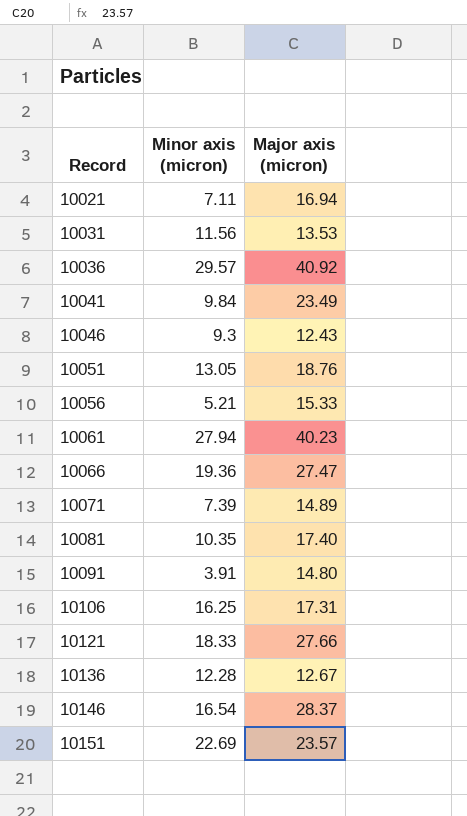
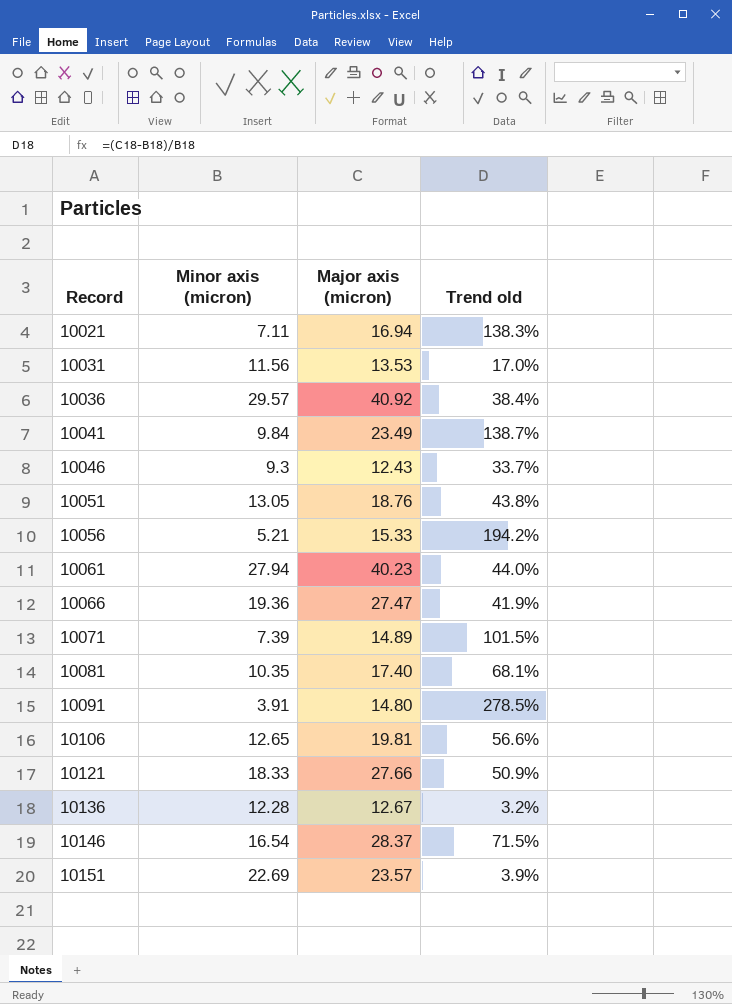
column Trend old | formula: none -> ([Major axis (micron)] - [Minor axis (micron)]) / [Minor axis (micron)]
10106 | Minor axis (micron): 16.25 -> 12.65
10106 | Major axis (micron): 17.31 -> 19.81

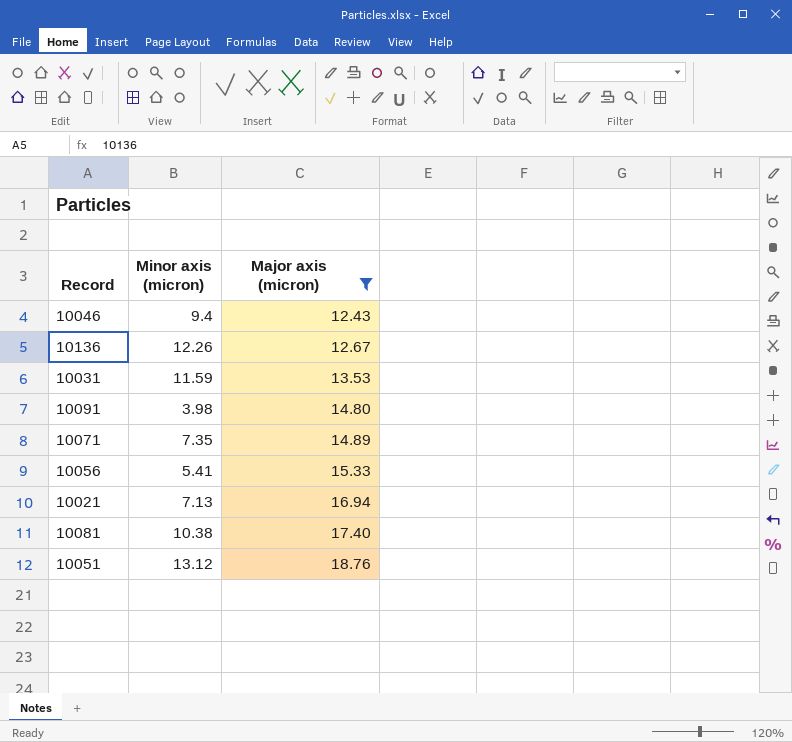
filter: none -> Major axis (micron) <= 18.76
row order: Record ascending -> Major axis (micron) ascending
column Trend old | formula: ([Major axis (micron)] - [Minor axis (micron)]) / [Minor axis (micron)] -> none
10046 | Minor axis (micron): 9.3 -> 9.4
10136 | Minor axis (micron): 12.28 -> 12.26
10031 | Minor axis (micron): 11.56 -> 11.59
10091 | Minor axis (micron): 3.91 -> 3.98
10071 | Minor axis (micron): 7.39 -> 7.35
10056 | Minor axis (micron): 5.21 -> 5.41
10021 | Minor axis (micron): 7.11 -> 7.13
10081 | Minor axis (micron): 10.35 -> 10.38
10051 | Minor axis (micron): 13.05 -> 13.12

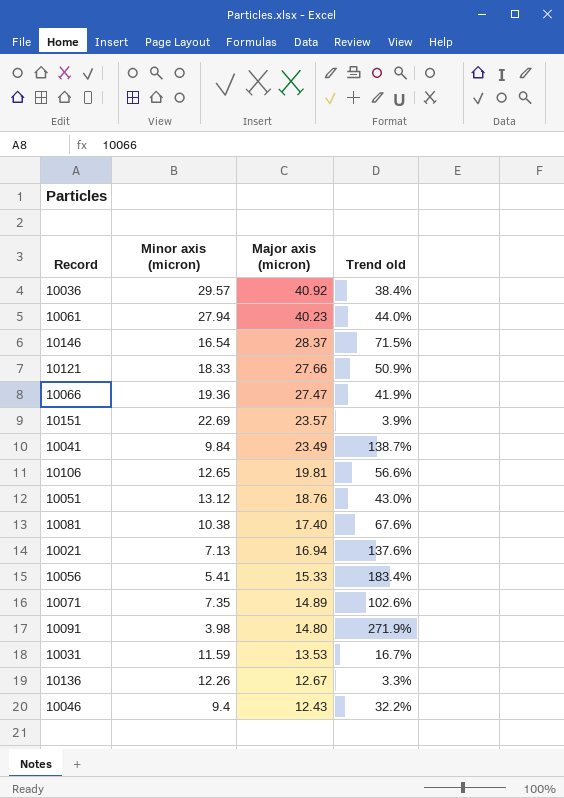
filter: Major axis (micron) <= 18.76 -> none
row order: Major axis (micron) ascending -> Major axis (micron) descending
column Trend old | formula: none -> ([Major axis (micron)] - [Minor axis (micron)]) / [Minor axis (micron)]

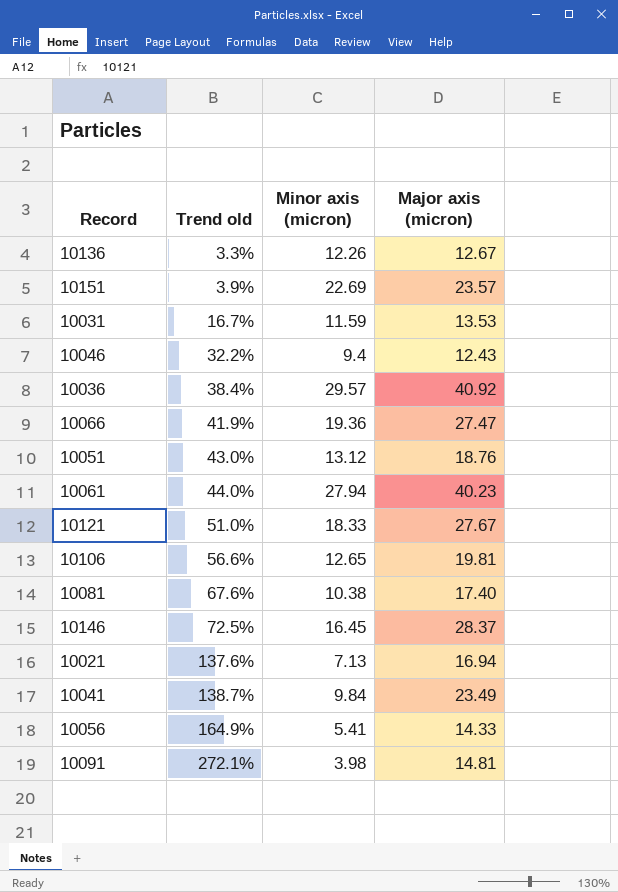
row order: Major axis (micron) descending -> Trend old ascending
column Trend old | position: 4 -> 2
row 10071: 7.35 | 14.89 | 102.6% -> none
10121 | Trend old: 50.9% -> 51.0%
10121 | Major axis (micron): 27.66 -> 27.67
10146 | Trend old: 71.5% -> 72.5%
10146 | Minor axis (micron): 16.54 -> 16.45
10056 | Trend old: 183.4% -> 164.9%
10056 | Major axis (micron): 15.33 -> 14.33
10091 | Trend old: 271.9% -> 272.1%
10091 | Major axis (micron): 14.80 -> 14.81

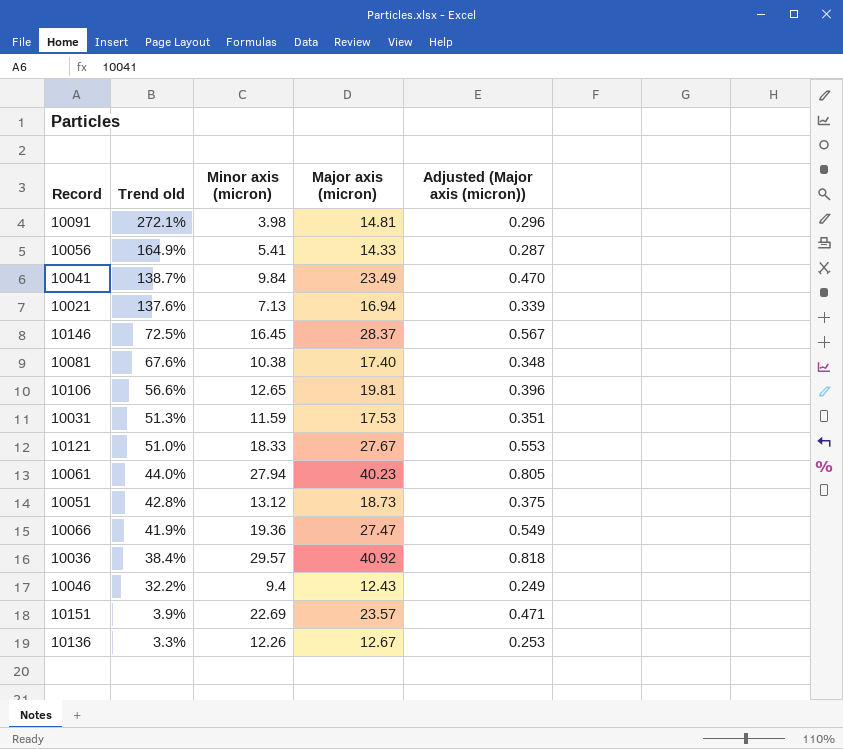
row order: Trend old ascending -> Trend old descending
column Adjusted (Major axis (micron)) | formula: none -> [Major axis (micron)] * 0.02
10031 | Trend old: 16.7% -> 51.3%
10031 | Major axis (micron): 13.53 -> 17.53
10051 | Trend old: 43.0% -> 42.8%
10051 | Major axis (micron): 18.76 -> 18.73

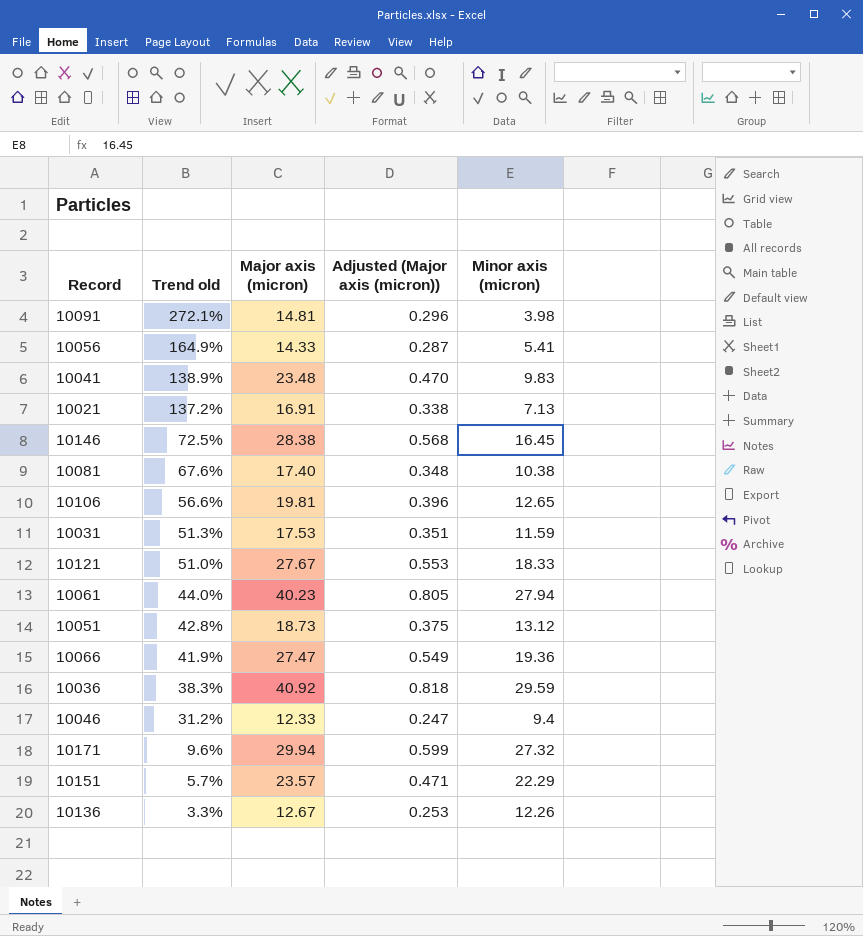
column Minor axis (micron) | position: 3 -> 5
10041 | Trend old: 138.7% -> 138.9%
10041 | Major axis (micron): 23.49 -> 23.48
10041 | Minor axis (micron): 9.84 -> 9.83
10021 | Trend old: 137.6% -> 137.2%
10021 | Major axis (micron): 16.94 -> 16.91
10021 | Adjusted (Major axis (micron)): 0.339 -> 0.338
10146 | Major axis (micron): 28.37 -> 28.38
10146 | Adjusted (Major axis (micron)): 0.567 -> 0.568
10036 | Trend old: 38.4% -> 38.3%
10036 | Minor axis (micron): 29.57 -> 29.59
10046 | Trend old: 32.2% -> 31.2%
10046 | Major axis (micron): 12.43 -> 12.33
10046 | Adjusted (Major axis (micron)): 0.249 -> 0.247
row 10171: none -> 9.6% | 29.94 | 0.599 | 27.32
10151 | Trend old: 3.9% -> 5.7%
10151 | Minor axis (micron): 22.69 -> 22.29

